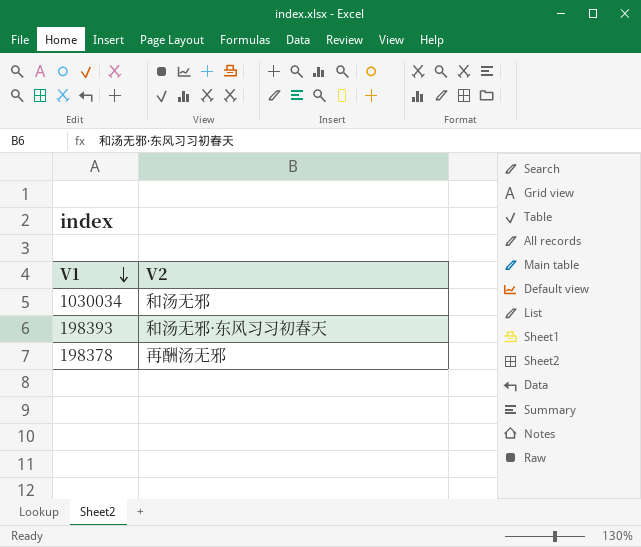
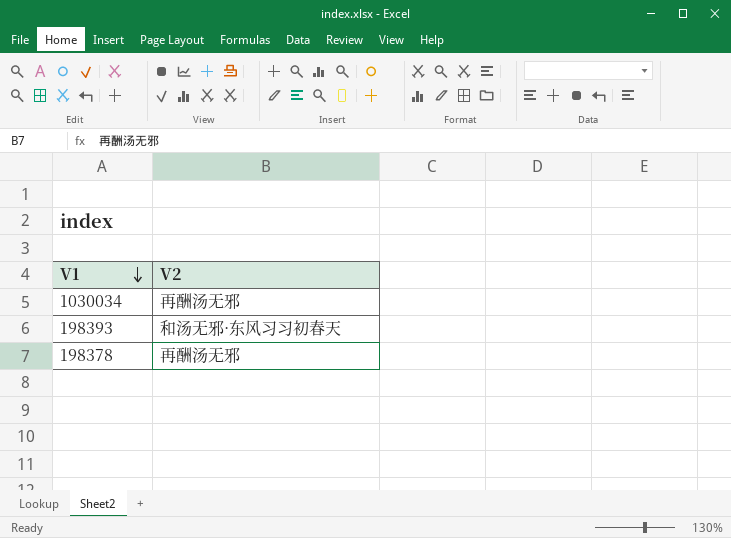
1030034 | V2: 和汤无邪 -> 再酬汤无邪

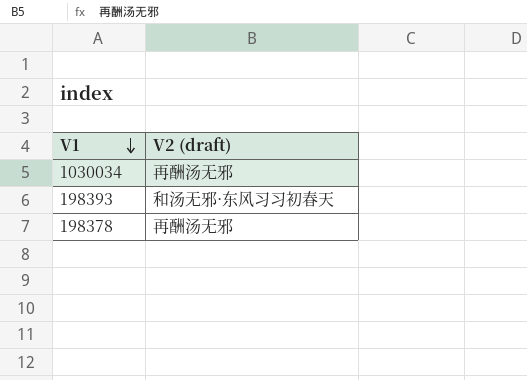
column name: V2 -> V2 (draft)

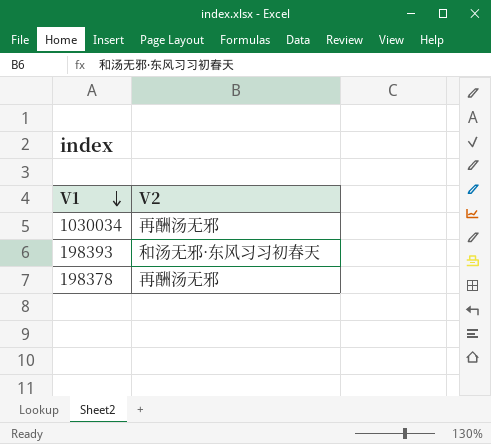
column name: V2 (draft) -> V2

